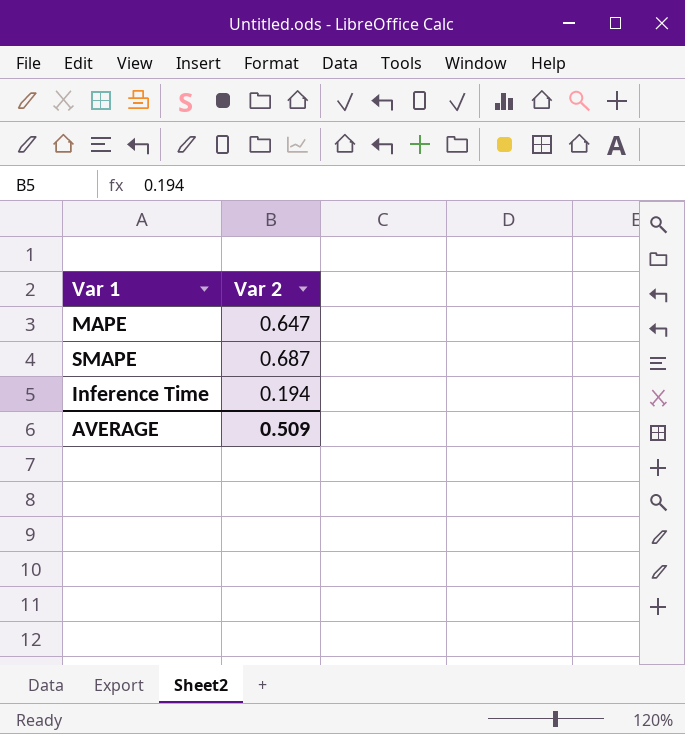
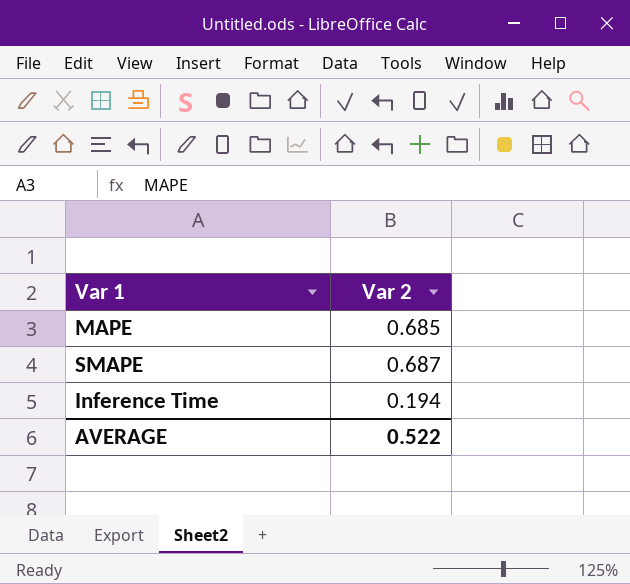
MAPE | Var 2: 0.647 -> 0.685
AVERAGE | Var 2: 0.509 -> 0.522

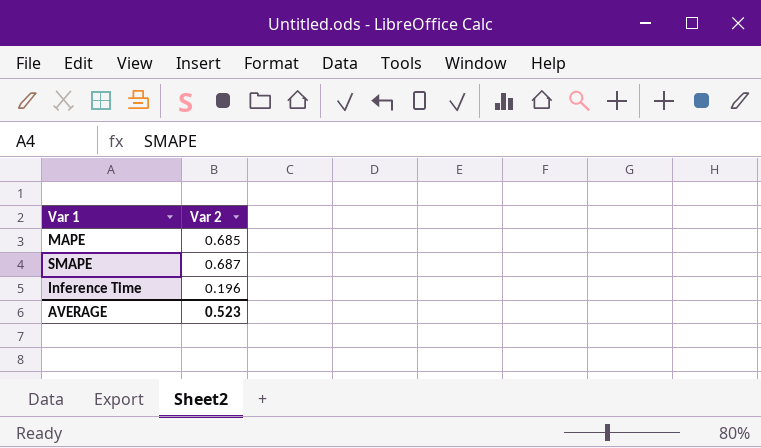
Inference Time | Var 2: 0.194 -> 0.196
AVERAGE | Var 2: 0.522 -> 0.523

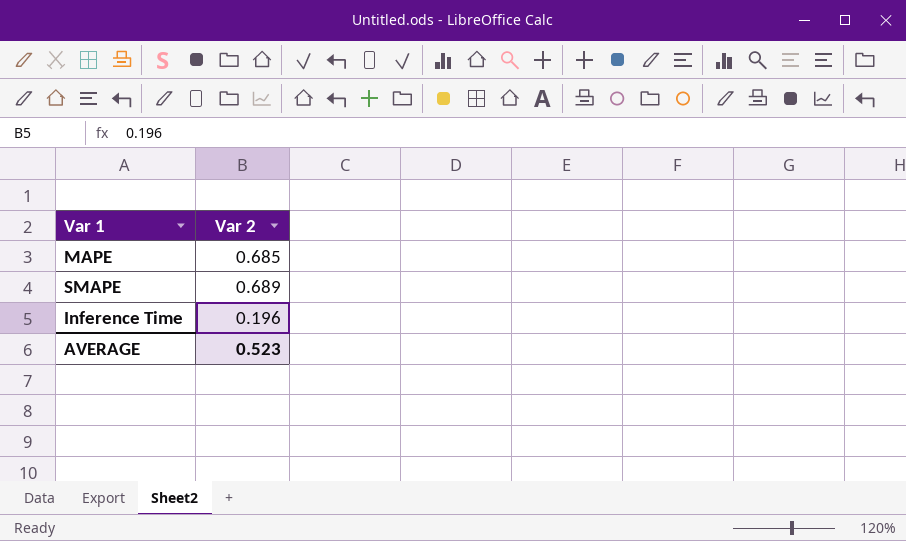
SMAPE | Var 2: 0.687 -> 0.689

